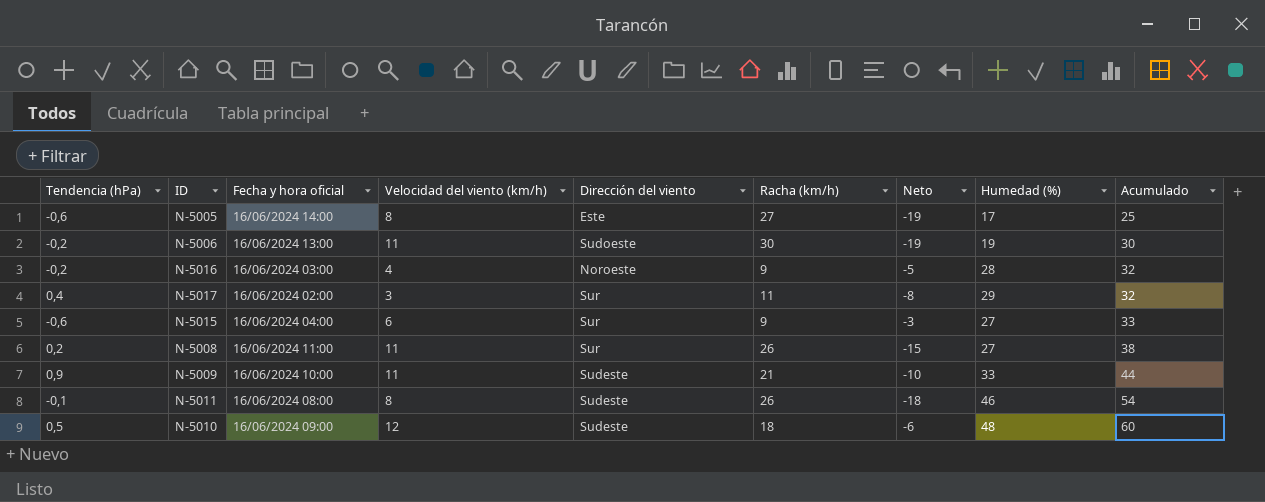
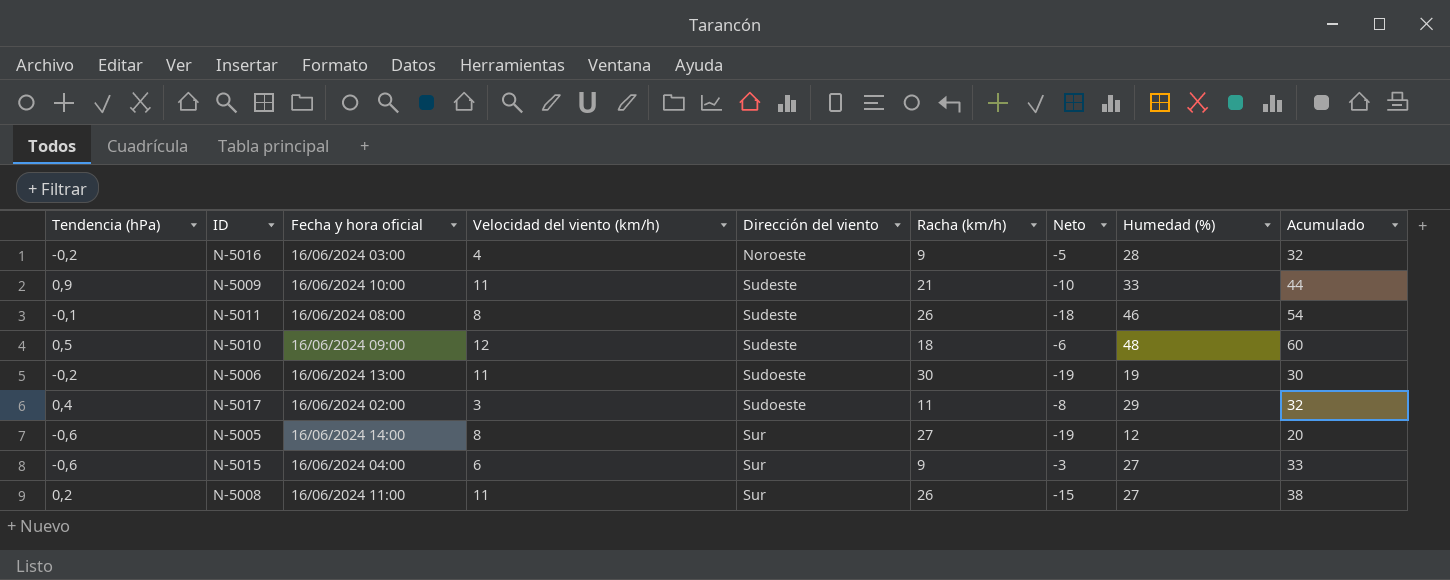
row order: Acumulado ascending -> Dirección del viento ascending
N-5017 | Dirección del viento: Sur -> Sudoeste
N-5005 | Dirección del viento: Este -> Sur
N-5005 | Humedad (%): 17 -> 12
N-5005 | Acumulado: 25 -> 20

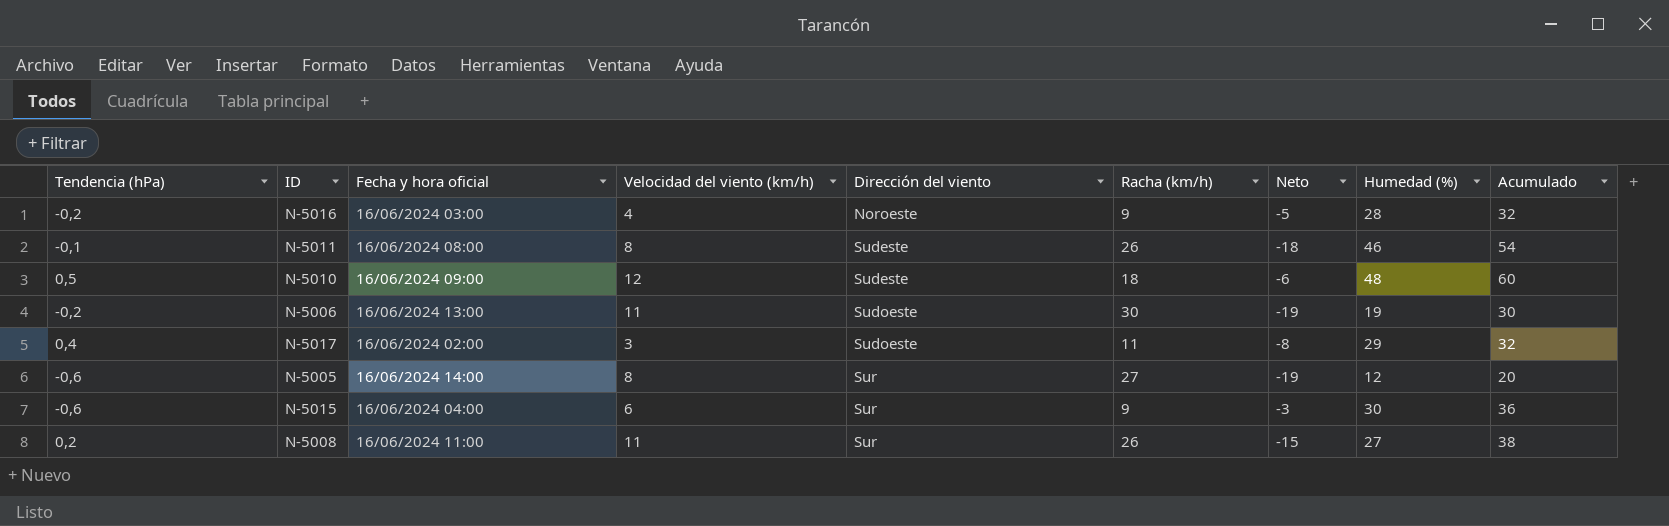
row N-5009: 0,9 | 16/06/2024 10:00 | 11 | Sudeste | 21 | -10 | 33 | 44 -> none
N-5015 | Humedad (%): 27 -> 30
N-5015 | Acumulado: 33 -> 36

